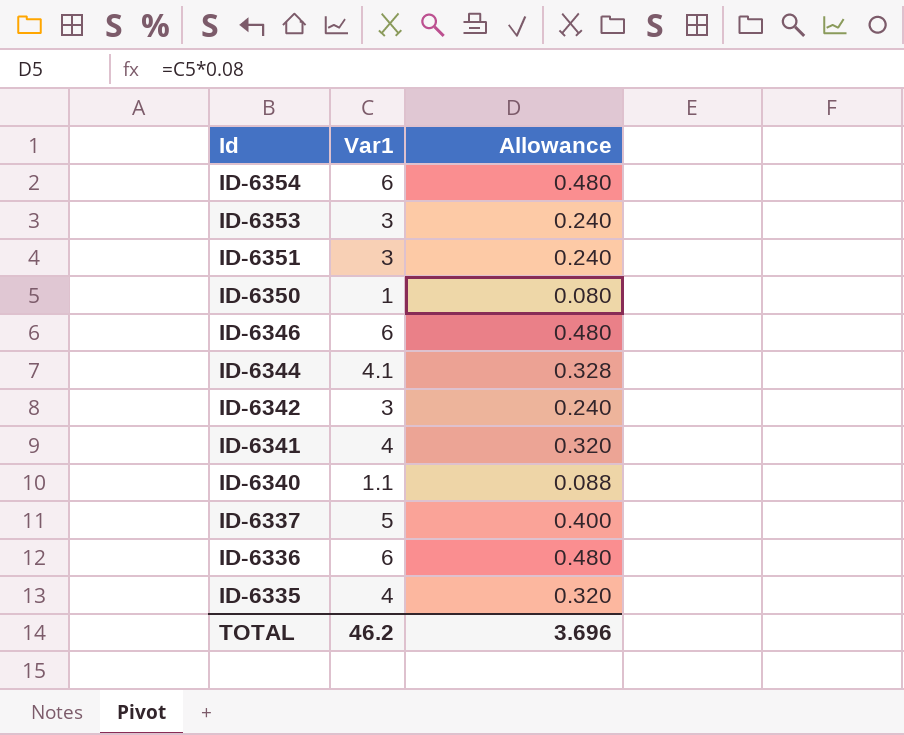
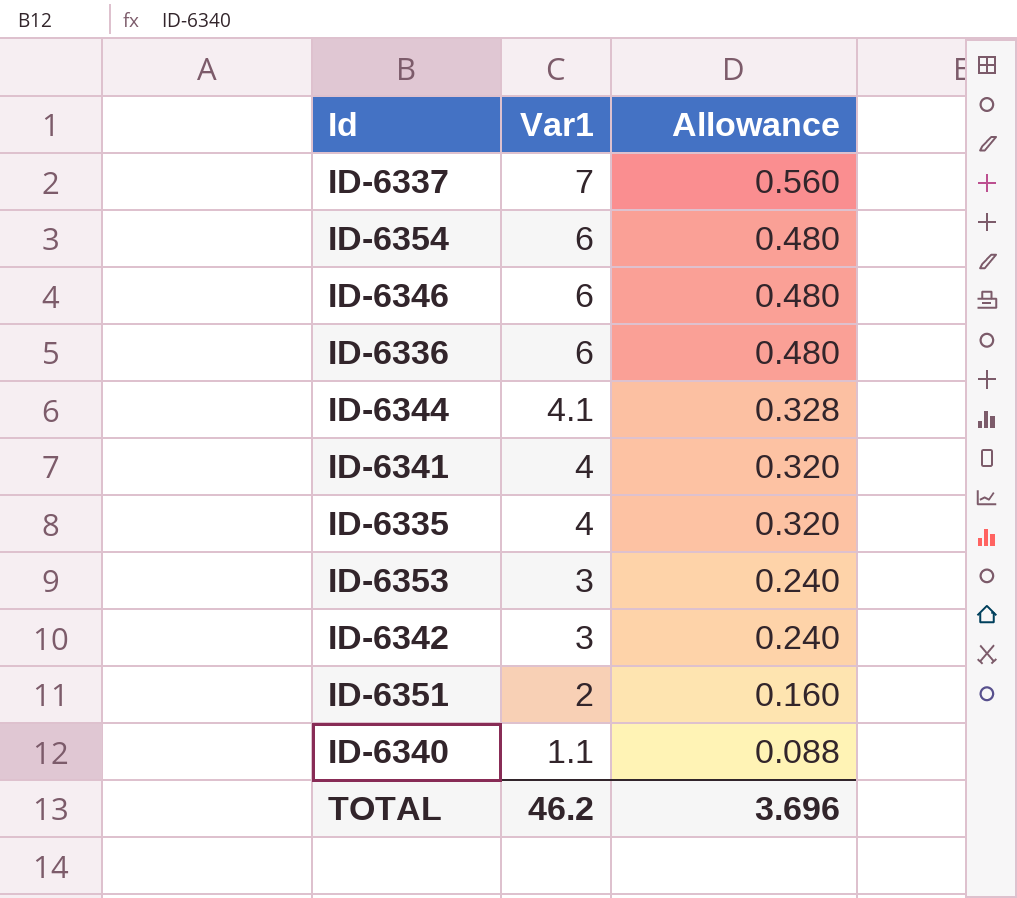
row order: Id descending -> Var1 descending
row ID-6350: 1 | 0.080 -> none
ID-6337 | Var1: 5 -> 7
ID-6337 | Allowance: 0.400 -> 0.560
ID-6351 | Var1: 3 -> 2
ID-6351 | Allowance: 0.240 -> 0.160

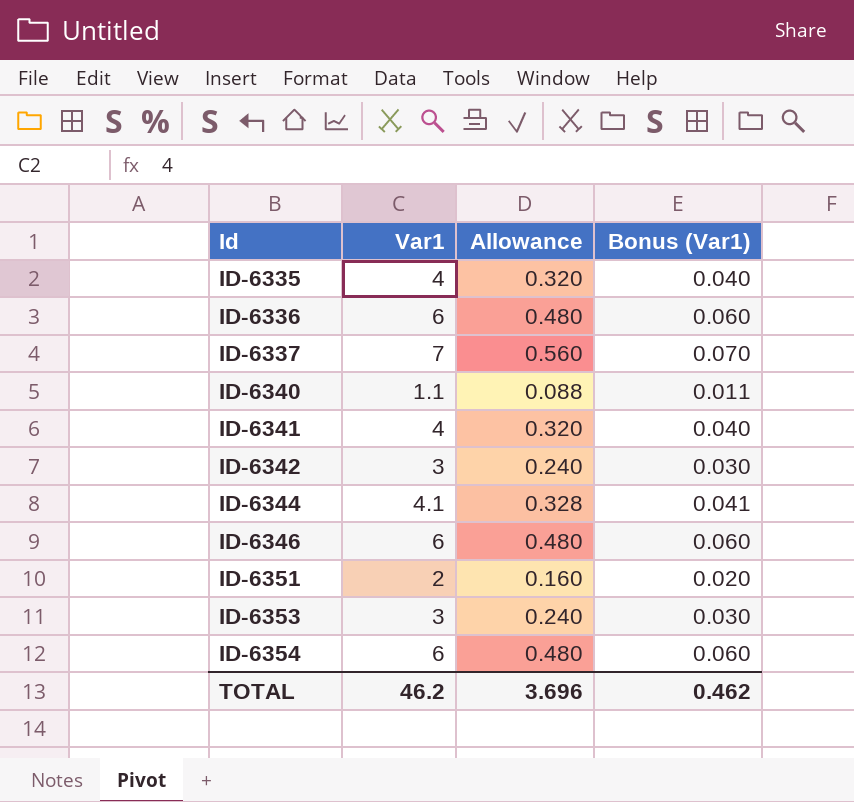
row order: Var1 descending -> Id ascending
column Bonus (Var1) | formula: none -> [Var1] * 0.01

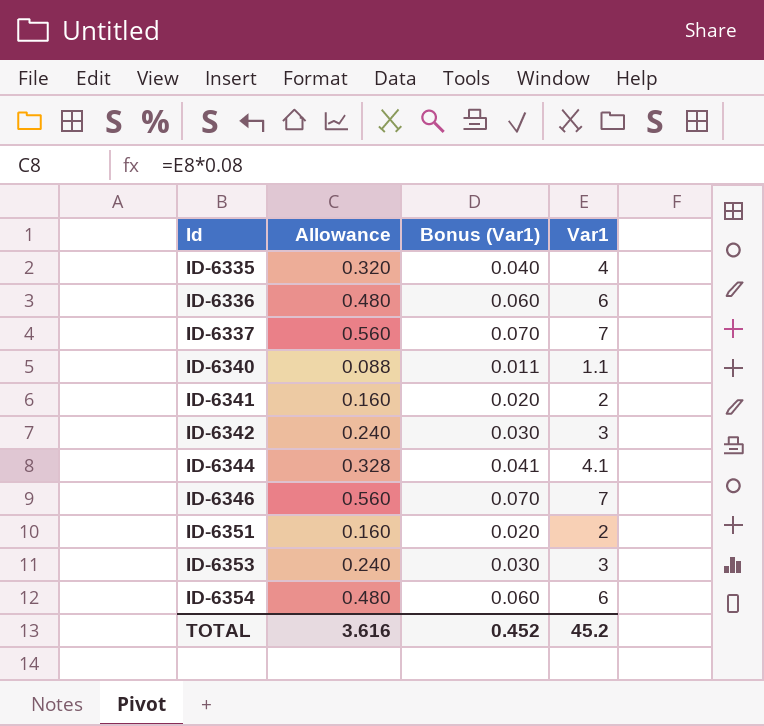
column Var1 | position: 2 -> 4
ID-6341 | Allowance: 0.320 -> 0.160
ID-6341 | Bonus (Var1): 0.040 -> 0.020
ID-6341 | Var1: 4 -> 2
ID-6346 | Allowance: 0.480 -> 0.560
ID-6346 | Bonus (Var1): 0.060 -> 0.070
ID-6346 | Var1: 6 -> 7
TOTAL | Allowance: 3.696 -> 3.616
TOTAL | Bonus (Var1): 0.462 -> 0.452
TOTAL | Var1: 46.2 -> 45.2

